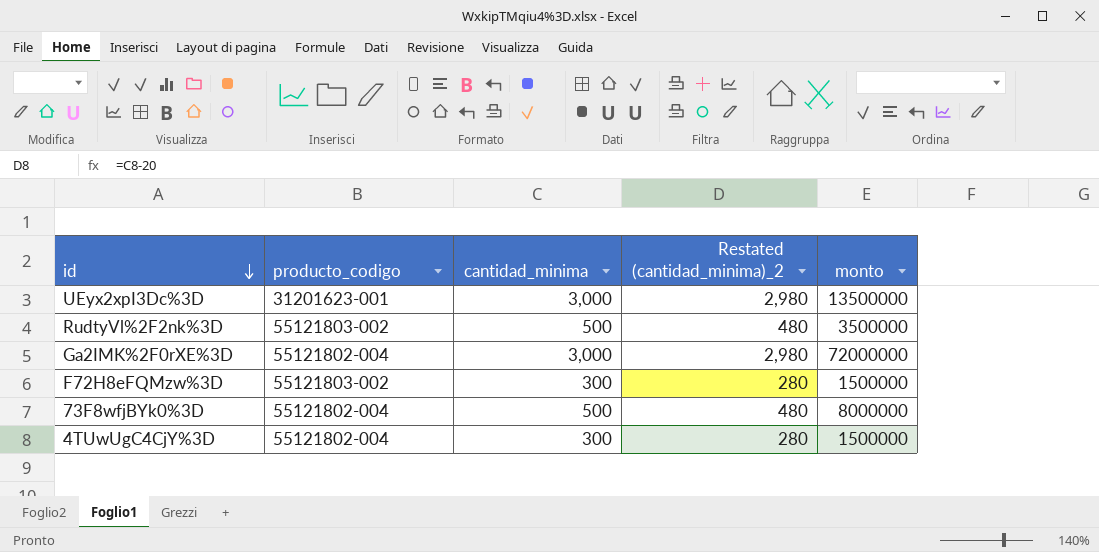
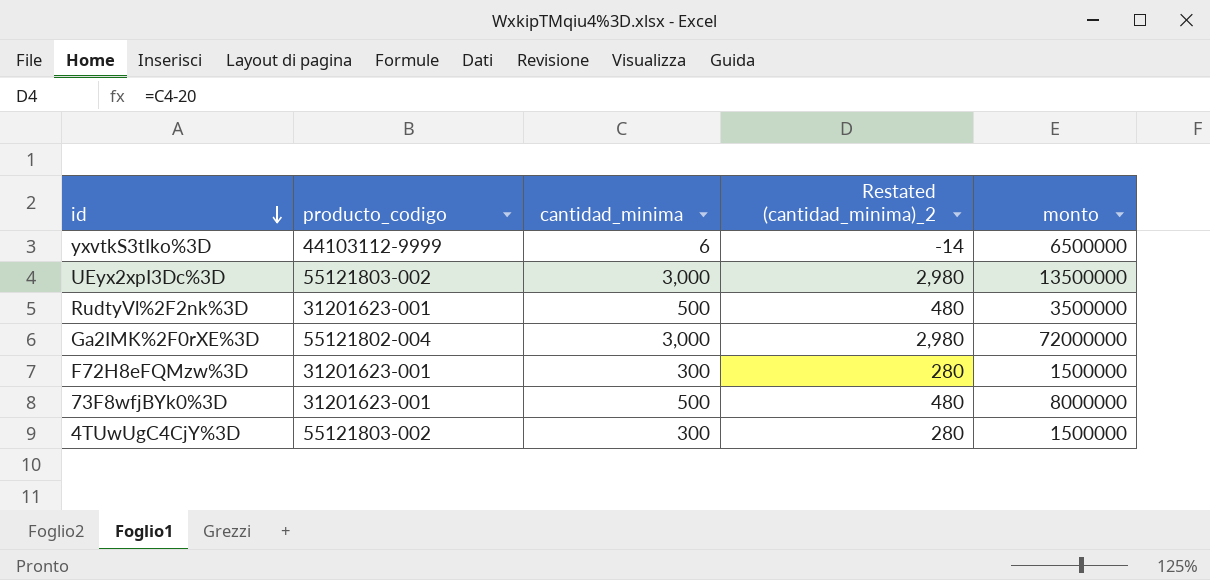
row yxvtkS3tIko%3D: none -> 44103112-9999 | 6 | -14 | 6500000
UEyx2xpI3Dc%3D | producto_codigo: 31201623-001 -> 55121803-002
RudtyVl%2F2nk%3D | producto_codigo: 55121803-002 -> 31201623-001
F72H8eFQMzw%3D | producto_codigo: 55121803-002 -> 31201623-001
73F8wfjBYk0%3D | producto_codigo: 55121802-004 -> 31201623-001
4TUwUgC4CjY%3D | producto_codigo: 55121802-004 -> 55121803-002

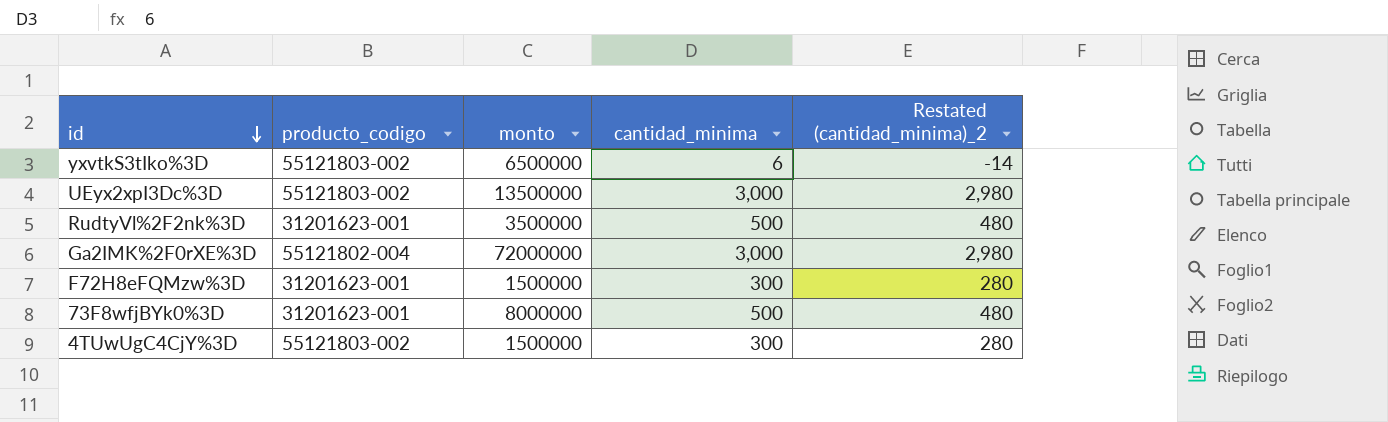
column monto | position: 5 -> 3
yxvtkS3tIko%3D | producto_codigo: 44103112-9999 -> 55121803-002

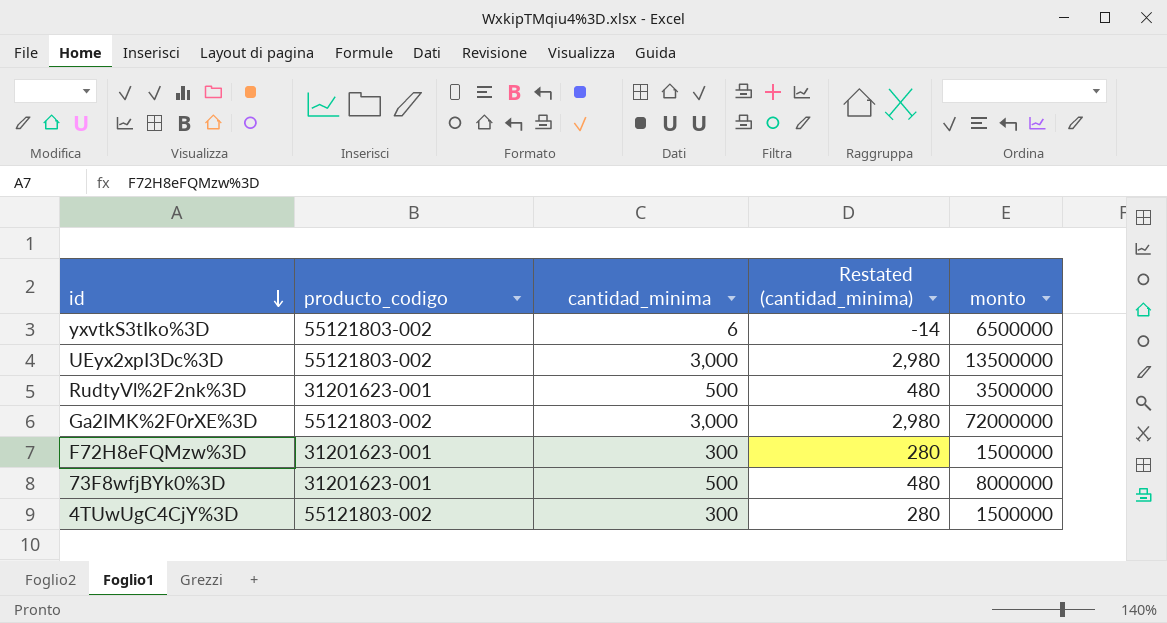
column name: Restated (cantidad_minima)_2 -> Restated (cantidad_minima)
column monto | position: 3 -> 5
Ga2IMK%2F0rXE%3D | producto_codigo: 55121802-004 -> 55121803-002

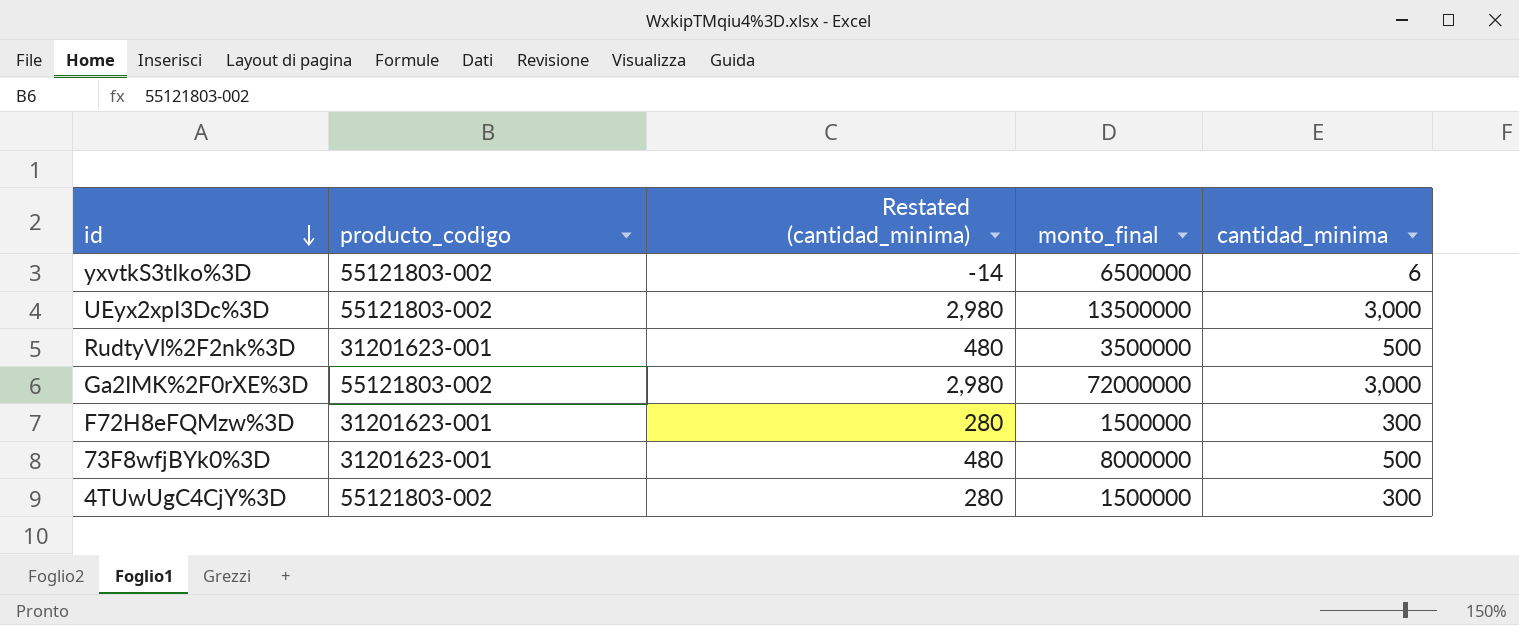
column name: monto -> monto_final
column cantidad_minima | position: 3 -> 5

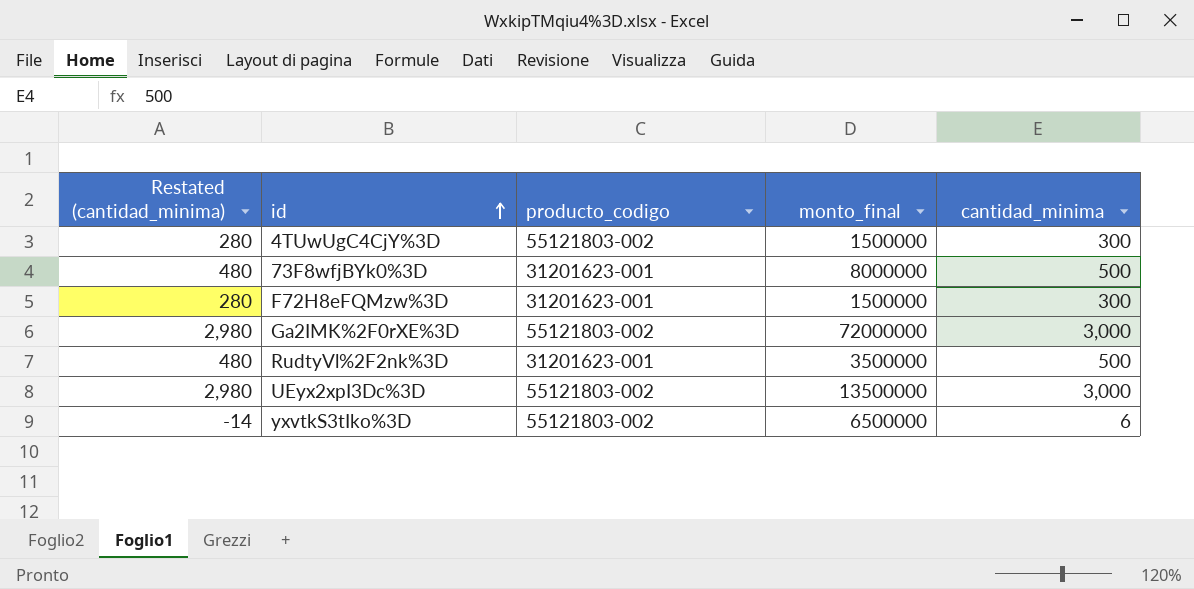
row order: id descending -> id ascending
column Restated (cantidad_minima) | position: 3 -> 1

